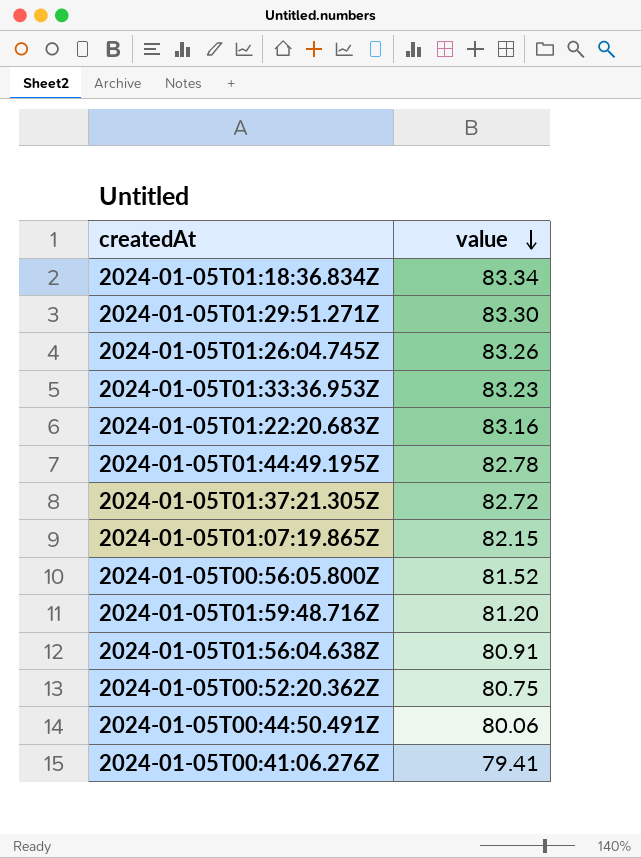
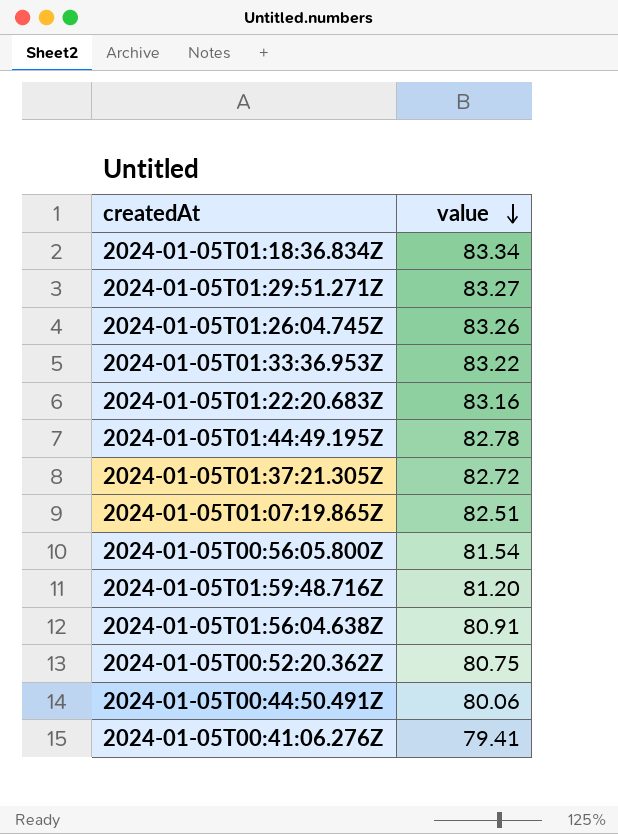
2024-01-05T01:29:51.271Z | value: 83.30 -> 83.27
2024-01-05T01:33:36.953Z | value: 83.23 -> 83.22
2024-01-05T01:07:19.865Z | value: 82.15 -> 82.51
2024-01-05T00:56:05.800Z | value: 81.52 -> 81.54

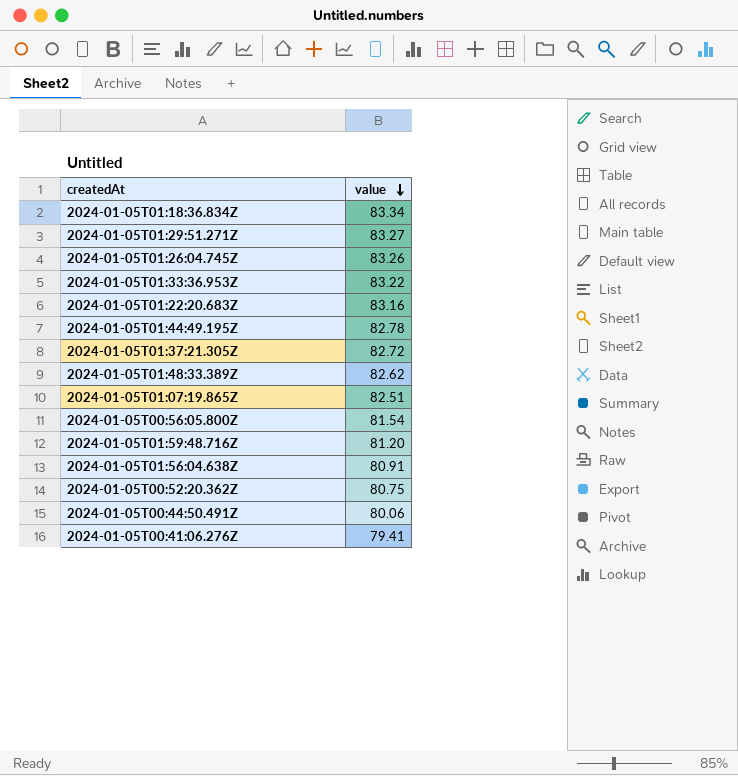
row 2024-01-05T01:48:33.389Z: none -> 82.62

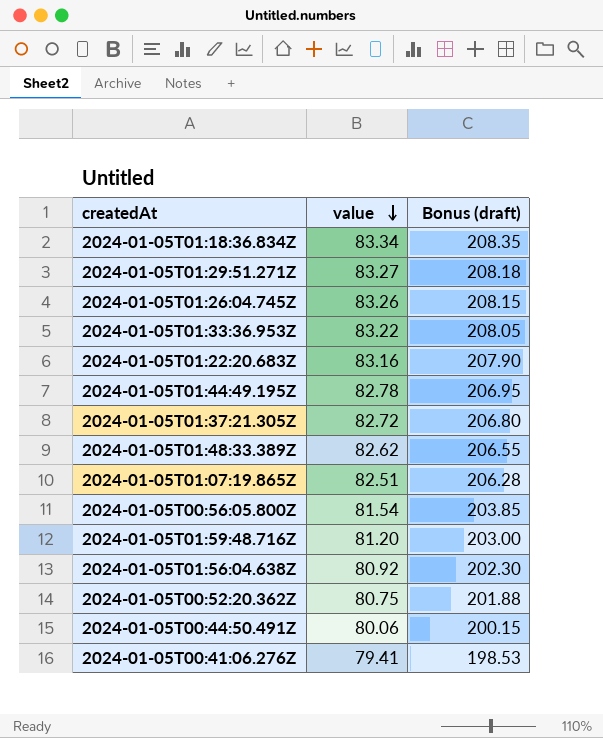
column Bonus (draft) | formula: none -> [value] * 2.5
2024-01-05T01:56:04.638Z | value: 80.91 -> 80.92

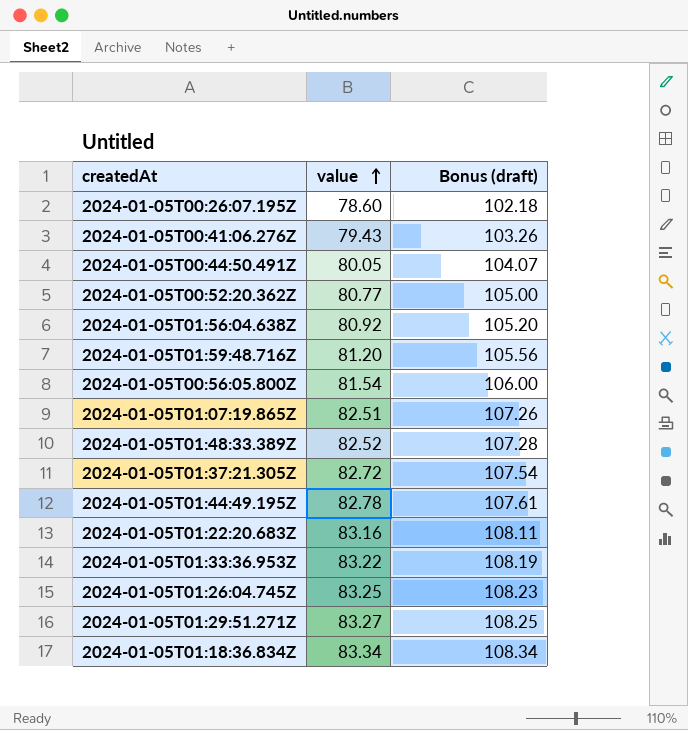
row order: value descending -> value ascending
column Bonus (draft) | formula: [value] * 2.5 -> [value] * 1.3
row 2024-01-05T00:26:07.195Z: none -> 78.60 | 102.18
2024-01-05T00:41:06.276Z | value: 79.41 -> 79.43
2024-01-05T00:44:50.491Z | value: 80.06 -> 80.05
2024-01-05T00:52:20.362Z | value: 80.75 -> 80.77
2024-01-05T01:48:33.389Z | value: 82.62 -> 82.52
2024-01-05T01:26:04.745Z | value: 83.26 -> 83.25

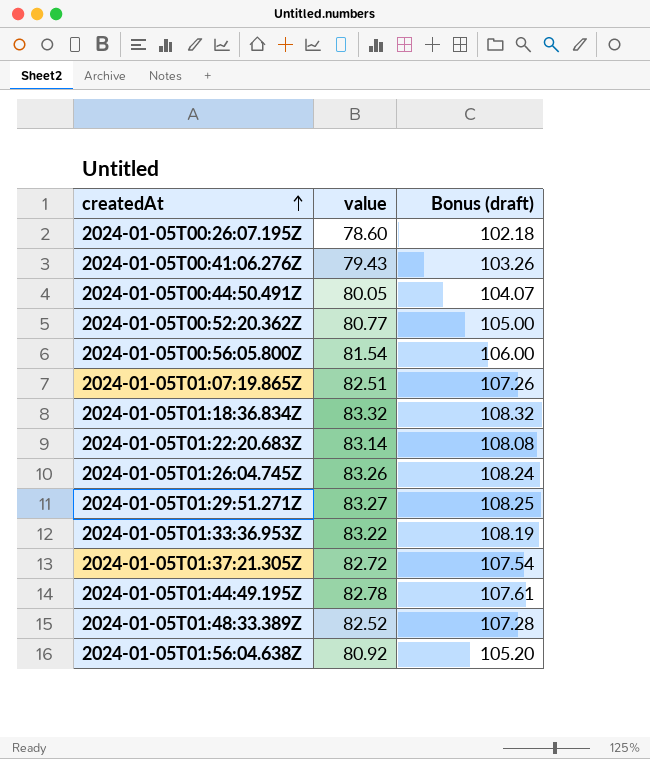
row order: value ascending -> createdAt ascending
row 2024-01-05T01:59:48.716Z: 81.20 | 105.56 -> none
2024-01-05T01:18:36.834Z | value: 83.34 -> 83.32
2024-01-05T01:18:36.834Z | Bonus (draft): 108.34 -> 108.32
2024-01-05T01:22:20.683Z | value: 83.16 -> 83.14
2024-01-05T01:22:20.683Z | Bonus (draft): 108.11 -> 108.08
2024-01-05T01:26:04.745Z | value: 83.25 -> 83.26
2024-01-05T01:26:04.745Z | Bonus (draft): 108.23 -> 108.24

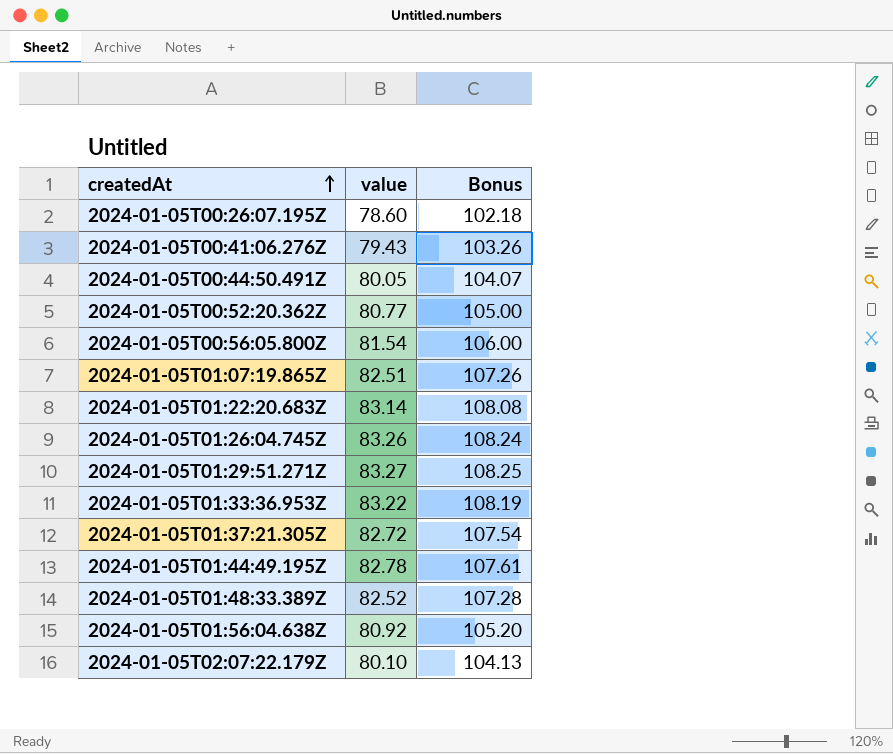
column name: Bonus (draft) -> Bonus
row 2024-01-05T01:18:36.834Z: 83.32 | 108.32 -> none
row 2024-01-05T02:07:22.179Z: none -> 80.10 | 104.13

